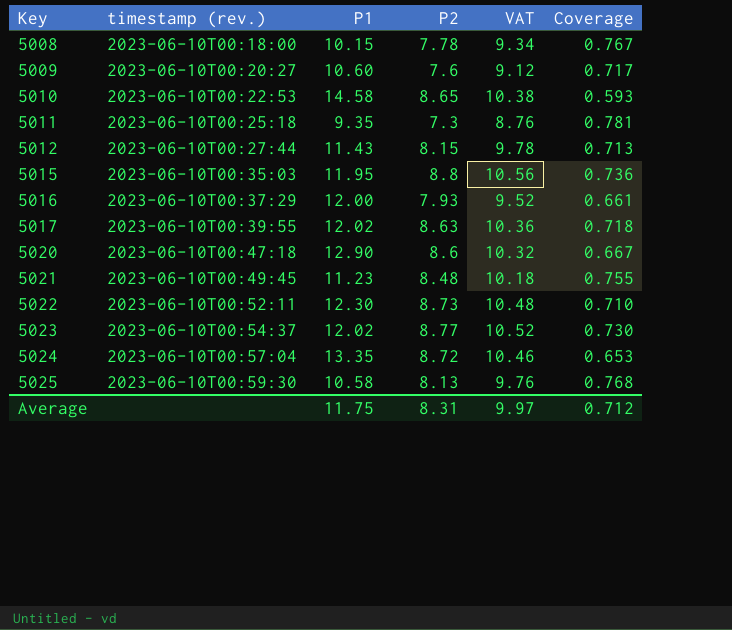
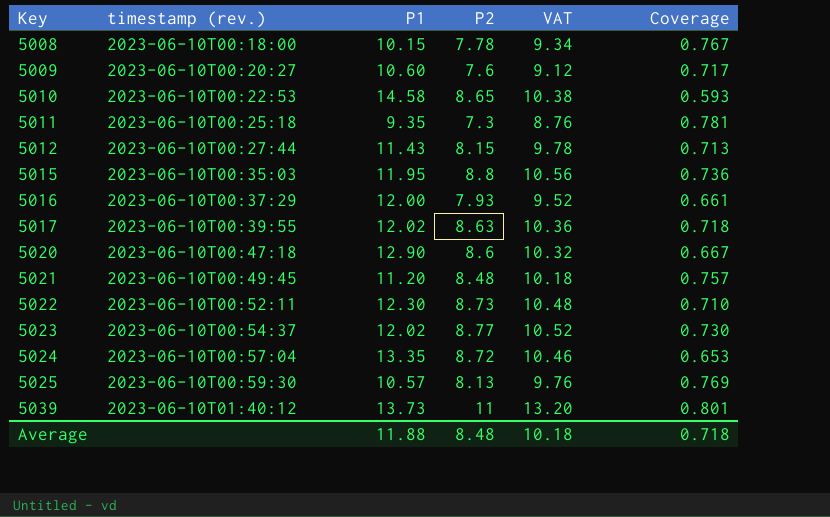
5021 | P1: 11.23 -> 11.20
5021 | Coverage: 0.755 -> 0.757
5025 | P1: 10.58 -> 10.57
5025 | Coverage: 0.768 -> 0.769
row 5039: none -> 2023-06-10T01:40:12 | 13.73 | 11 | 13.20 | 0.801
Average | P1: 11.75 -> 11.88
Average | P2: 8.31 -> 8.48
Average | VAT: 9.97 -> 10.18
Average | Coverage: 0.712 -> 0.718

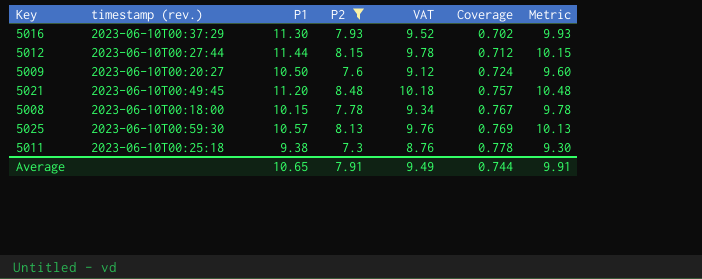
filter: none -> P2 <= 8.48
row order: Key ascending -> Coverage ascending
column Metric | formula: none -> [P2] + 2
5016 | P1: 12.00 -> 11.30
5016 | Coverage: 0.661 -> 0.702
5012 | P1: 11.43 -> 11.44
5012 | Coverage: 0.713 -> 0.712
5009 | P1: 10.60 -> 10.50
5009 | Coverage: 0.717 -> 0.724
5011 | P1: 9.35 -> 9.38
5011 | Coverage: 0.781 -> 0.778
Average | P1: 11.88 -> 10.65
Average | P2: 8.48 -> 7.91
Average | VAT: 10.18 -> 9.49
Average | Coverage: 0.718 -> 0.744

